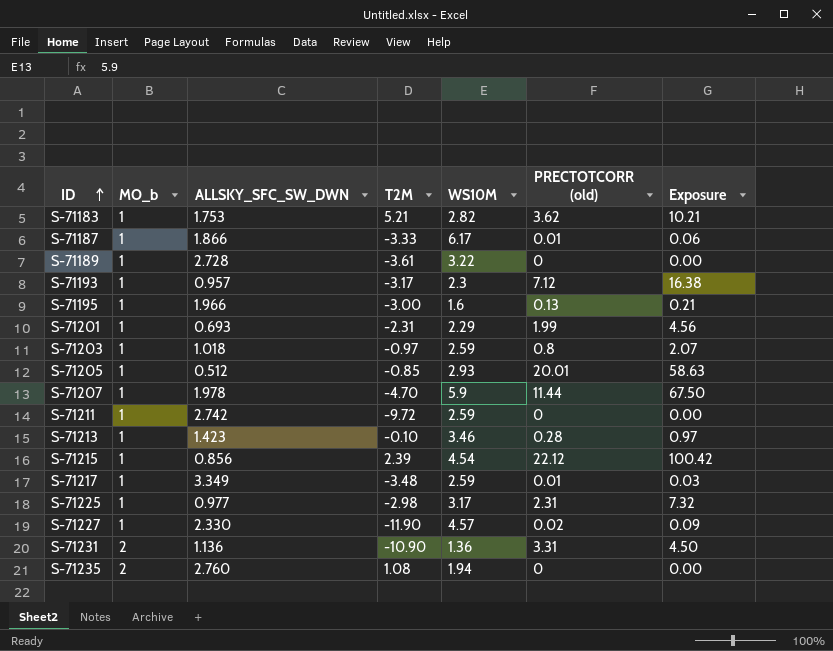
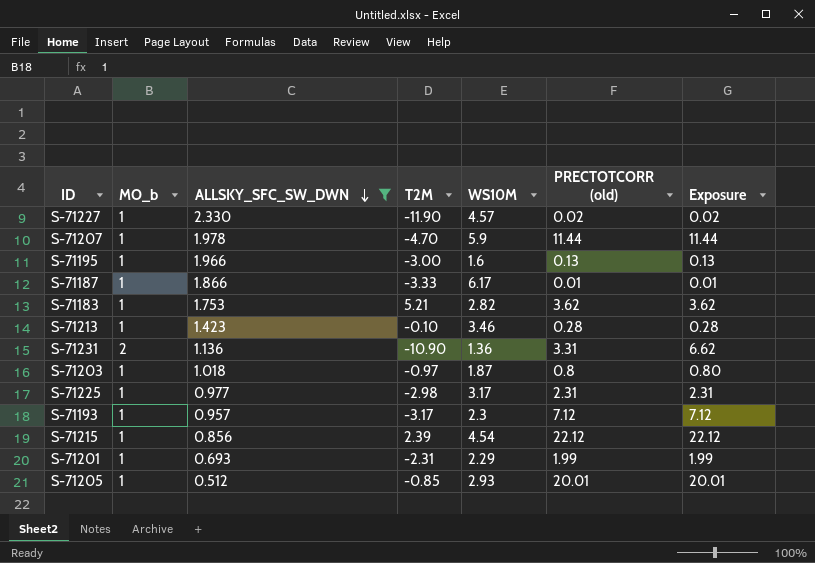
filter: none -> ALLSKY_SFC_SW_DWN <= 2.330
row order: ID ascending -> ALLSKY_SFC_SW_DWN descending
column Exposure | formula: [WS10M] * [PRECTOTCORR (old)] -> [MO_b] * [PRECTOTCORR (old)]
S-71203 | WS10M: 2.59 -> 1.87

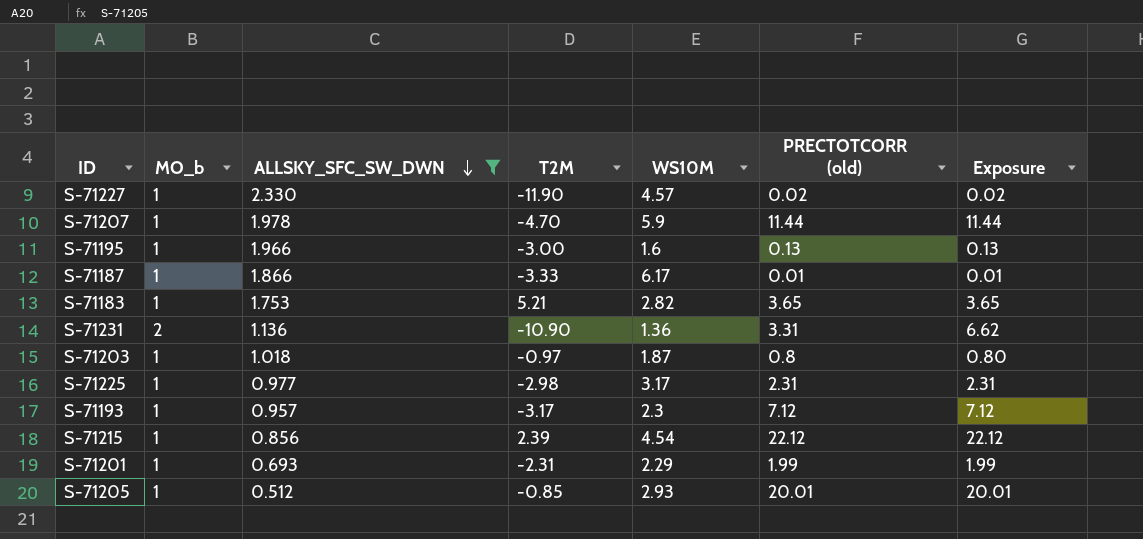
row S-71213: 1 | 1.423 | -0.10 | 3.46 | 0.28 | 0.28 -> none
S-71183 | PRECTOTCORR (old): 3.62 -> 3.65
S-71183 | Exposure: 3.62 -> 3.65

